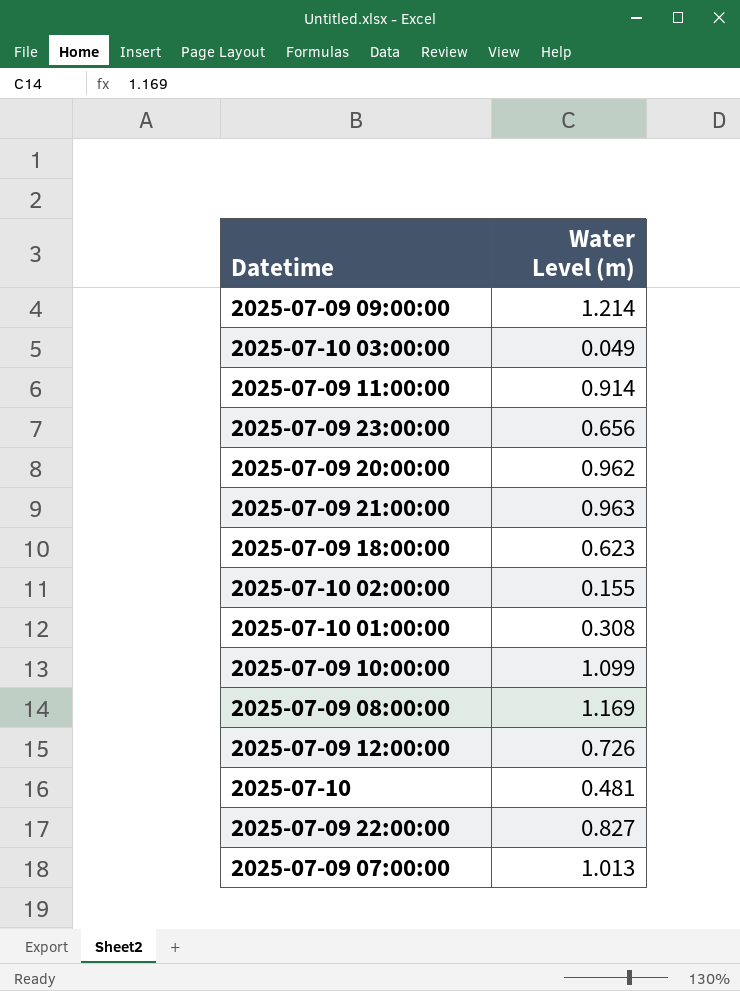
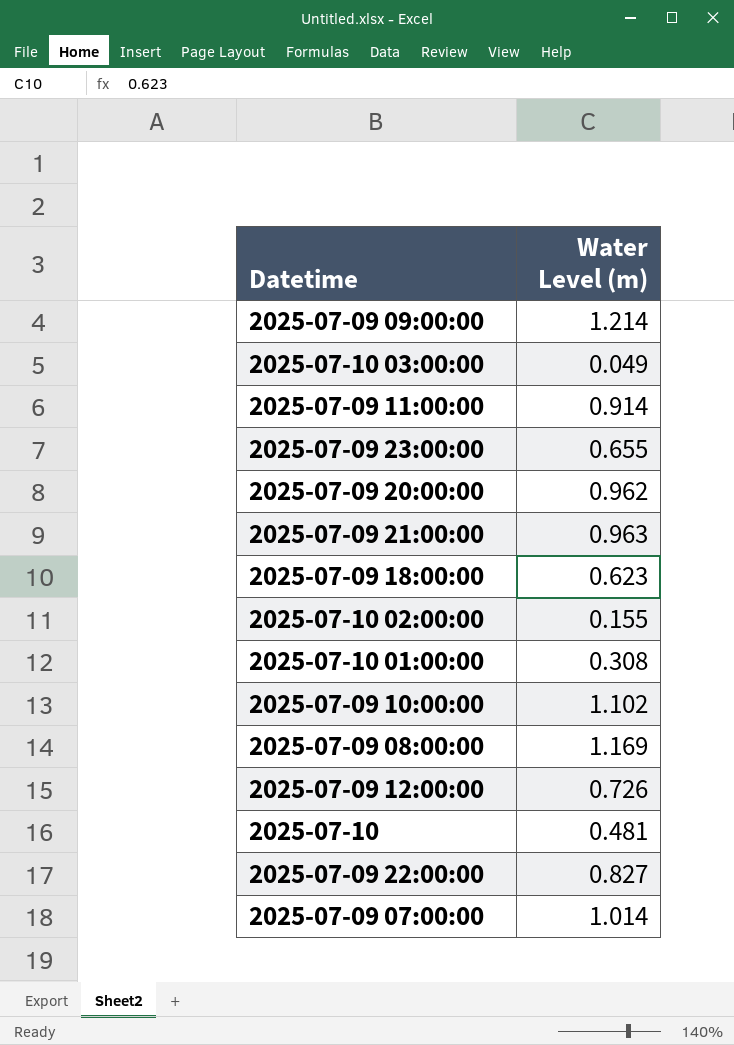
2025-07-09 23:00:00 | Water Level (m): 0.656 -> 0.655
2025-07-09 10:00:00 | Water Level (m): 1.099 -> 1.102
2025-07-09 07:00:00 | Water Level (m): 1.013 -> 1.014

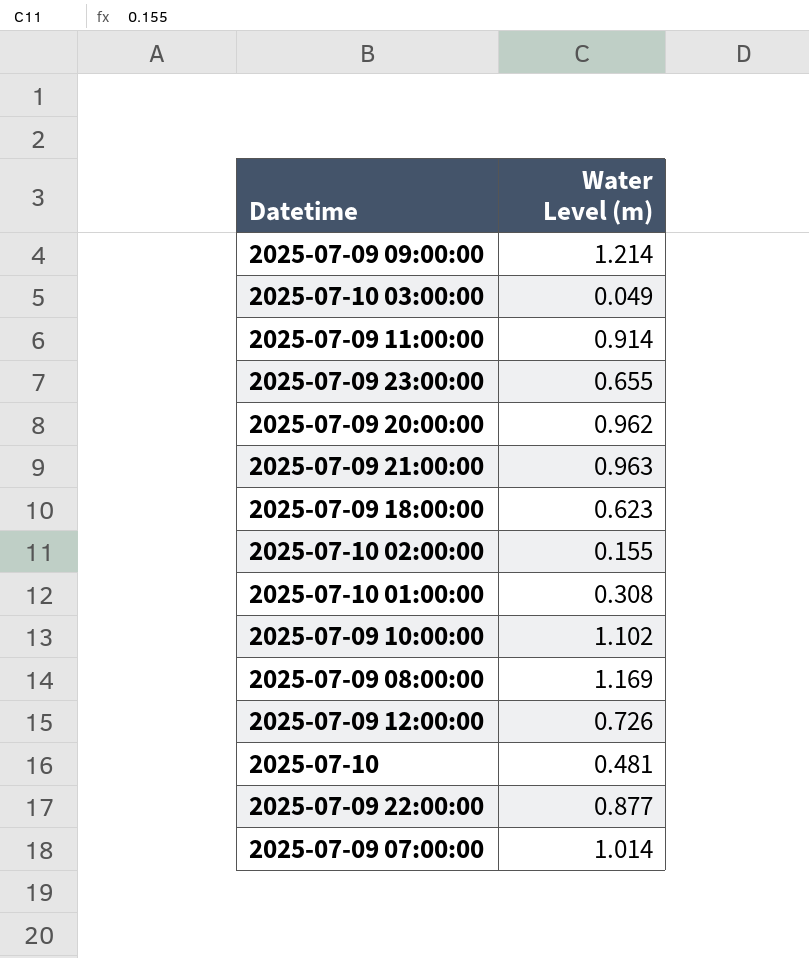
2025-07-09 22:00:00 | Water Level (m): 0.827 -> 0.877

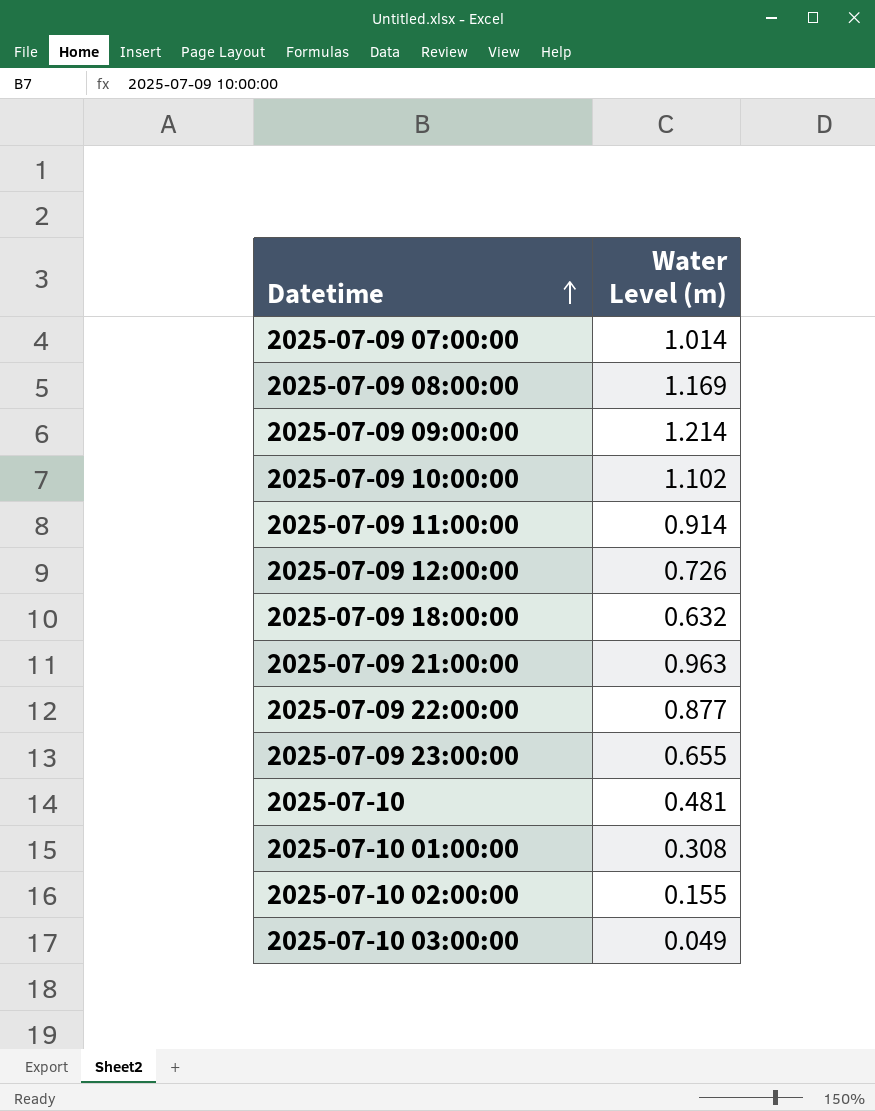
row order: none -> Datetime ascending
row 2025-07-09 20:00:00: 0.962 -> none
2025-07-09 18:00:00 | Water Level (m): 0.623 -> 0.632

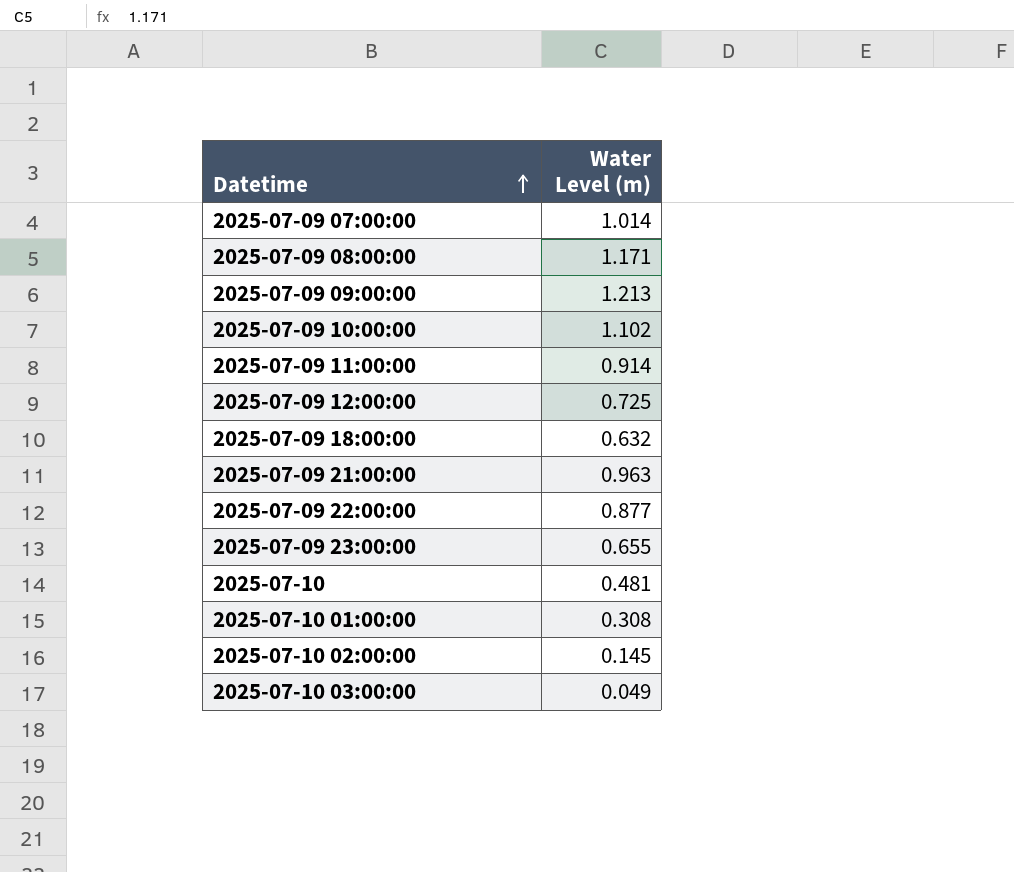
2025-07-09 08:00:00 | Water Level (m): 1.169 -> 1.171
2025-07-09 09:00:00 | Water Level (m): 1.214 -> 1.213
2025-07-09 12:00:00 | Water Level (m): 0.726 -> 0.725
2025-07-10 02:00:00 | Water Level (m): 0.155 -> 0.145

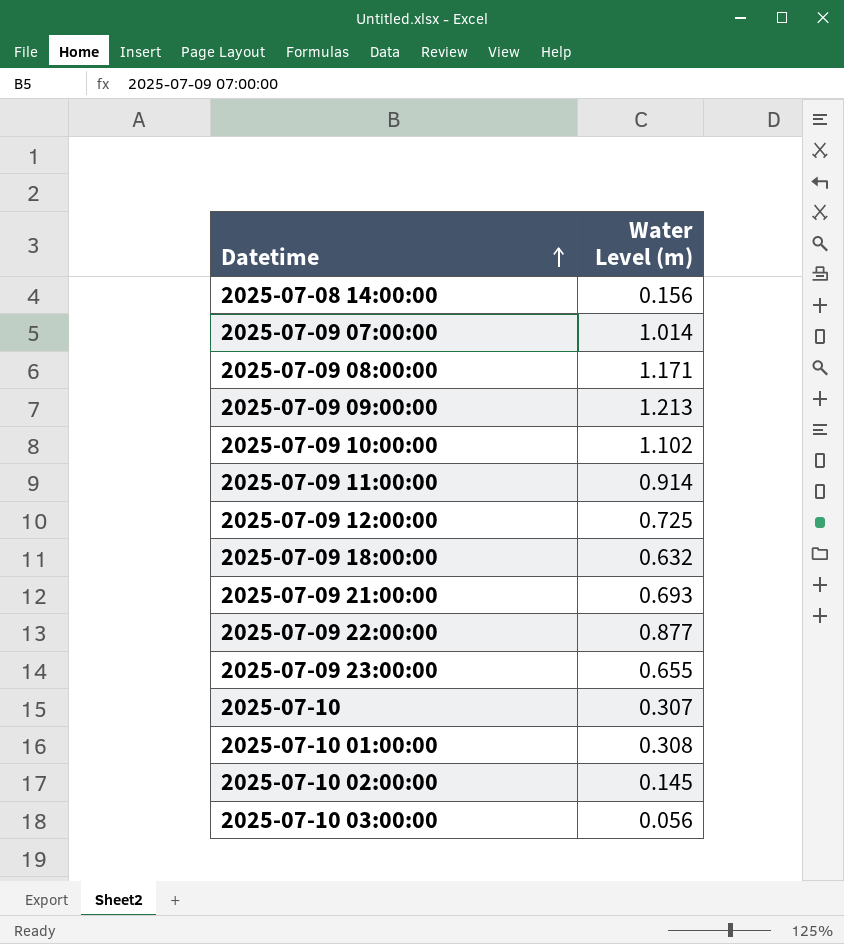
row 2025-07-08 14:00:00: none -> 0.156
2025-07-09 21:00:00 | Water Level (m): 0.963 -> 0.693
2025-07-10 | Water Level (m): 0.481 -> 0.307
2025-07-10 03:00:00 | Water Level (m): 0.049 -> 0.056

